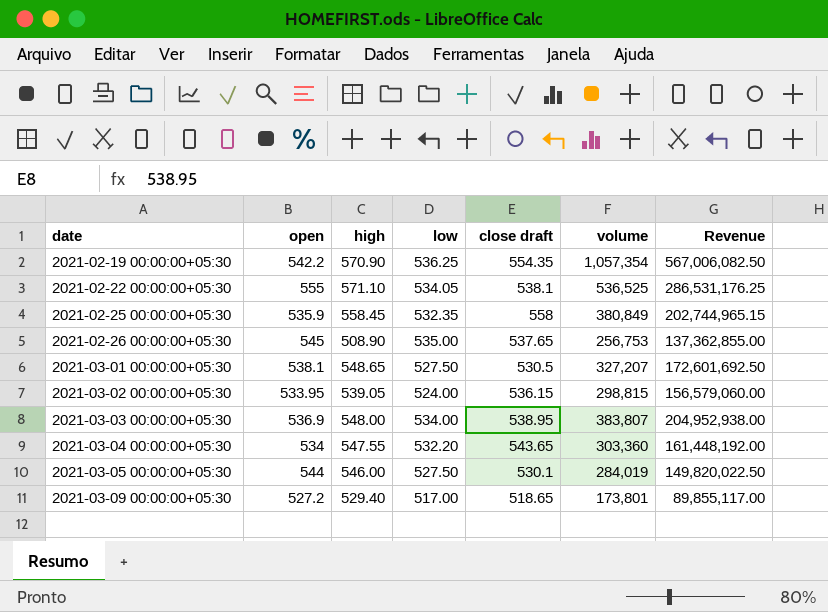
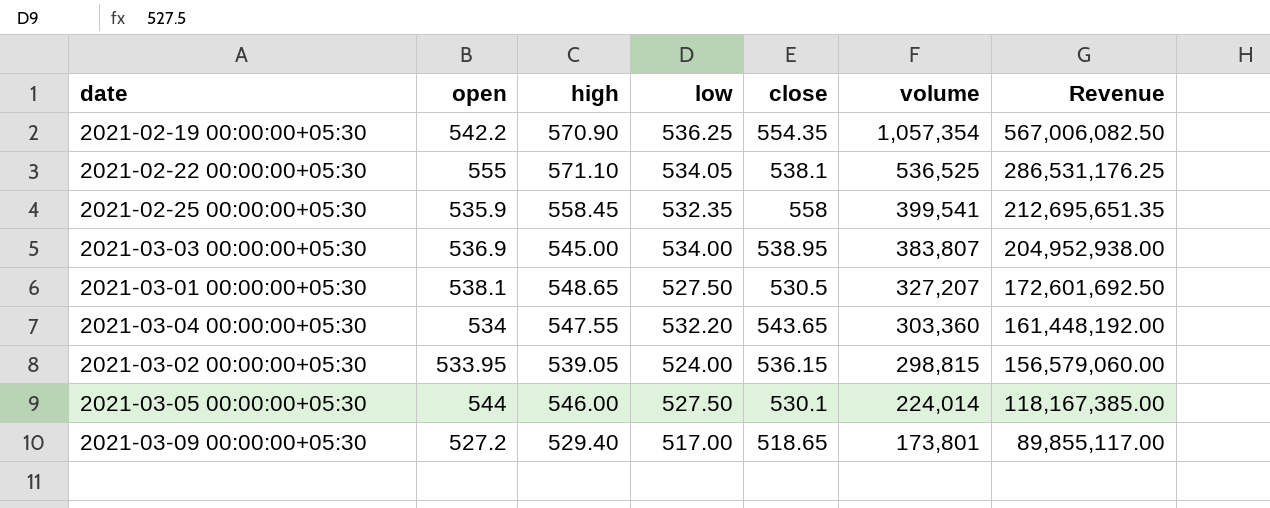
row order: date ascending -> volume descending
column name: close draft -> close
row 2021-02-26 00:00:00+05:30: 545 | 508.90 | 535.00 | 537.65 | 256,753 | 137,362,855.00 -> none
2021-02-25 00:00:00+05:30 | volume: 380,849 -> 399,541
2021-02-25 00:00:00+05:30 | Revenue: 202,744,965.15 -> 212,695,651.35
2021-03-03 00:00:00+05:30 | high: 548.00 -> 545.00
2021-03-05 00:00:00+05:30 | volume: 284,019 -> 224,014
2021-03-05 00:00:00+05:30 | Revenue: 149,820,022.50 -> 118,167,385.00

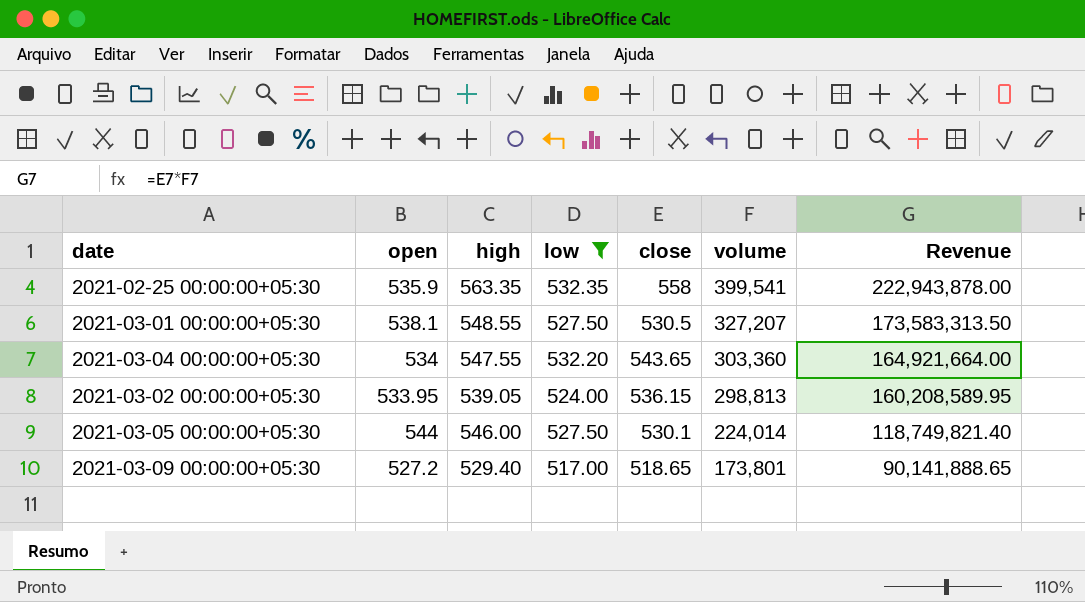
filter: none -> low <= 532.35
column Revenue | formula: [low] * [volume] -> [close] * [volume]
2021-02-25 00:00:00+05:30 | high: 558.45 -> 563.35
2021-03-01 00:00:00+05:30 | high: 548.65 -> 548.55
2021-03-02 00:00:00+05:30 | volume: 298,815 -> 298,813

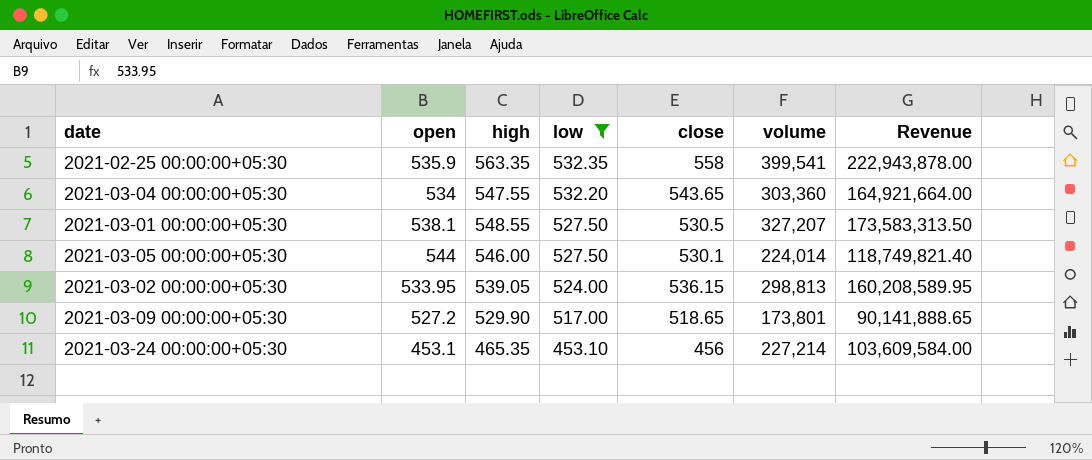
row order: volume descending -> low descending
2021-03-09 00:00:00+05:30 | high: 529.40 -> 529.90
row 2021-03-24 00:00:00+05:30: none -> 453.1 | 465.35 | 453.10 | 456 | 227,214 | 103,609,584.00

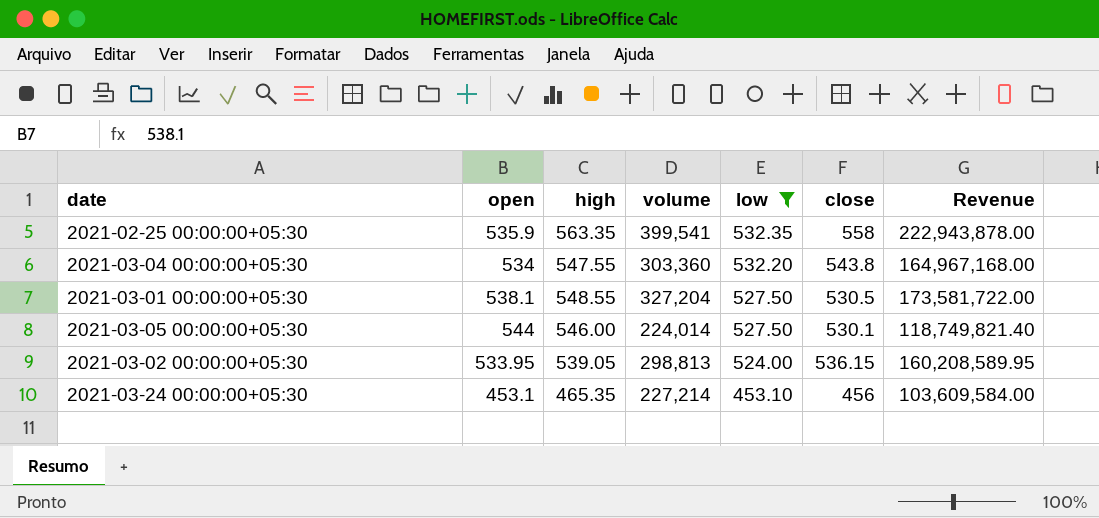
column volume | position: 6 -> 4
row 2021-03-09 00:00:00+05:30: 527.2 | 529.90 | 517.00 | 518.65 | 173,801 | 90,141,888.65 -> none
2021-03-04 00:00:00+05:30 | close: 543.65 -> 543.8
2021-03-04 00:00:00+05:30 | Revenue: 164,921,664.00 -> 164,967,168.00
2021-03-01 00:00:00+05:30 | volume: 327,207 -> 327,204
2021-03-01 00:00:00+05:30 | Revenue: 173,583,313.50 -> 173,581,722.00

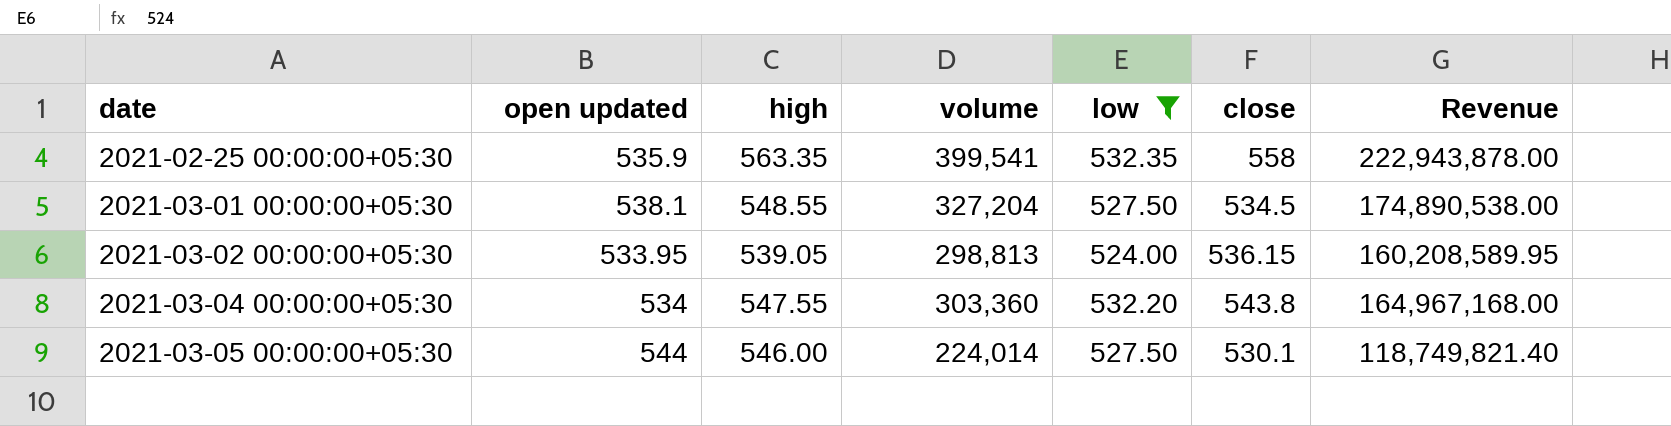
row order: low descending -> date ascending
column name: open -> open updated
row 2021-03-24 00:00:00+05:30: 453.1 | 465.35 | 227,214 | 453.10 | 456 | 103,609,584.00 -> none
2021-03-01 00:00:00+05:30 | close: 530.5 -> 534.5
2021-03-01 00:00:00+05:30 | Revenue: 173,581,722.00 -> 174,890,538.00

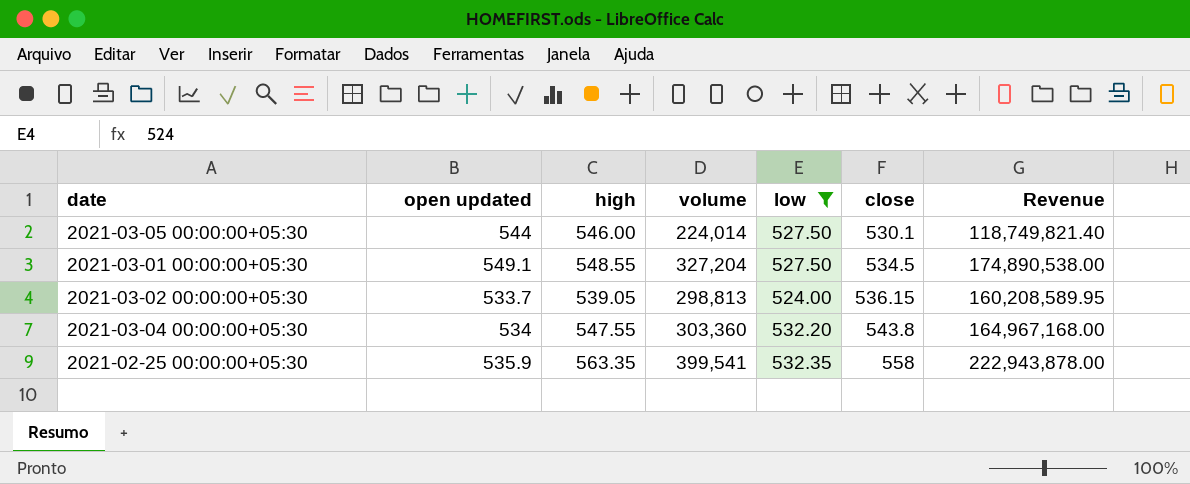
row order: date ascending -> close ascending
2021-03-01 00:00:00+05:30 | open updated: 538.1 -> 549.1
2021-03-02 00:00:00+05:30 | open updated: 533.95 -> 533.7

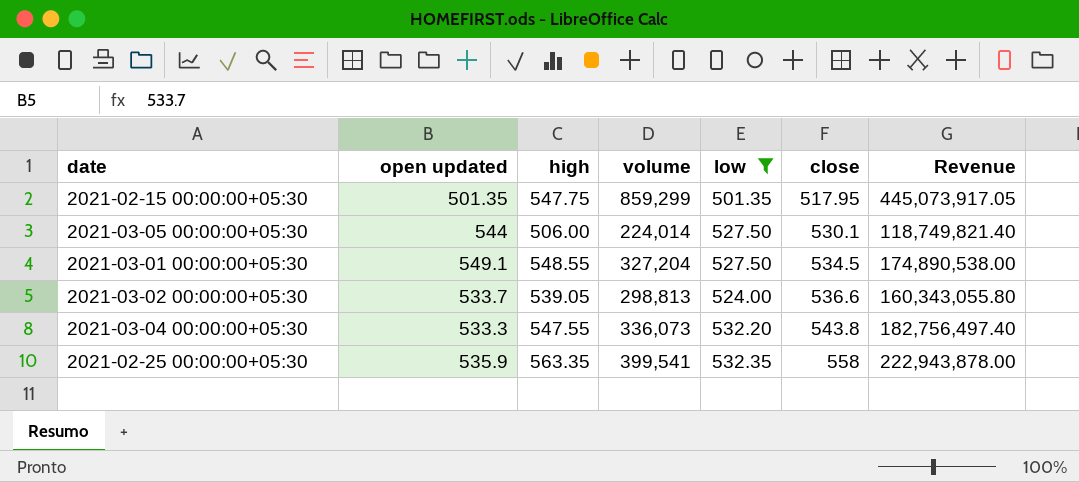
row 2021-02-15 00:00:00+05:30: none -> 501.35 | 547.75 | 859,299 | 501.35 | 517.95 | 445,073,917.05
2021-03-05 00:00:00+05:30 | high: 546.00 -> 506.00
2021-03-02 00:00:00+05:30 | close: 536.15 -> 536.6
2021-03-02 00:00:00+05:30 | Revenue: 160,208,589.95 -> 160,343,055.80
2021-03-04 00:00:00+05:30 | open updated: 534 -> 533.3
2021-03-04 00:00:00+05:30 | volume: 303,360 -> 336,073
2021-03-04 00:00:00+05:30 | Revenue: 164,967,168.00 -> 182,756,497.40

